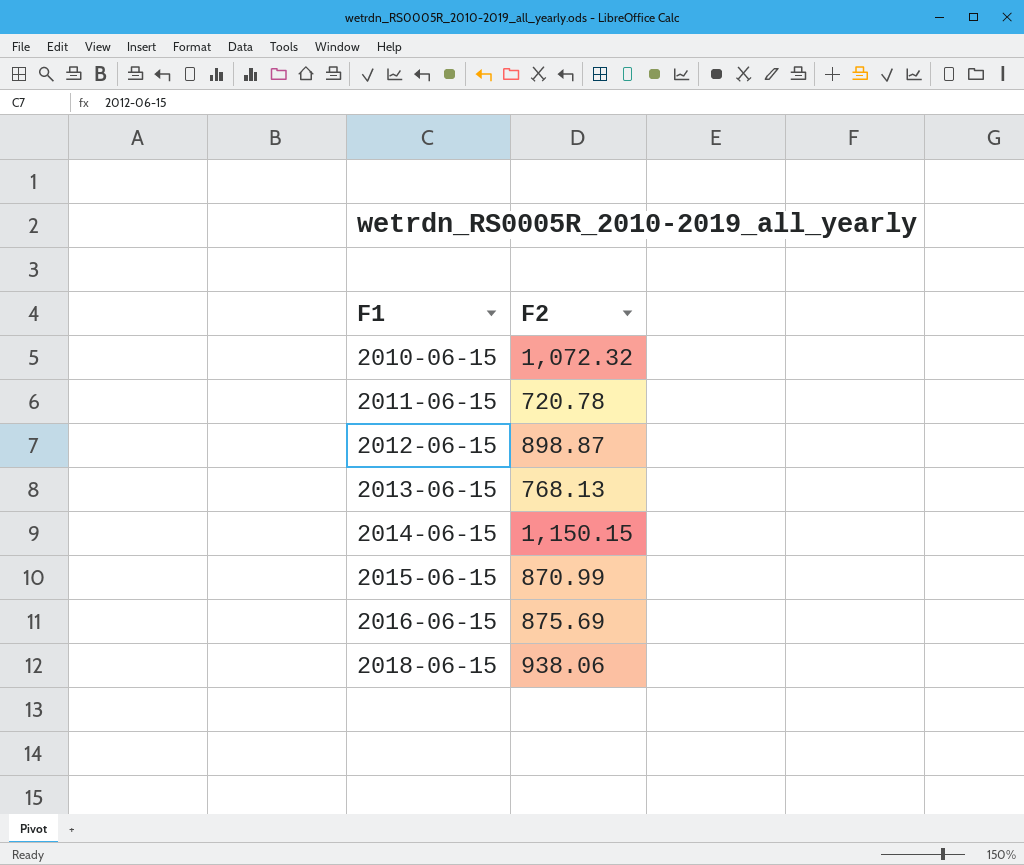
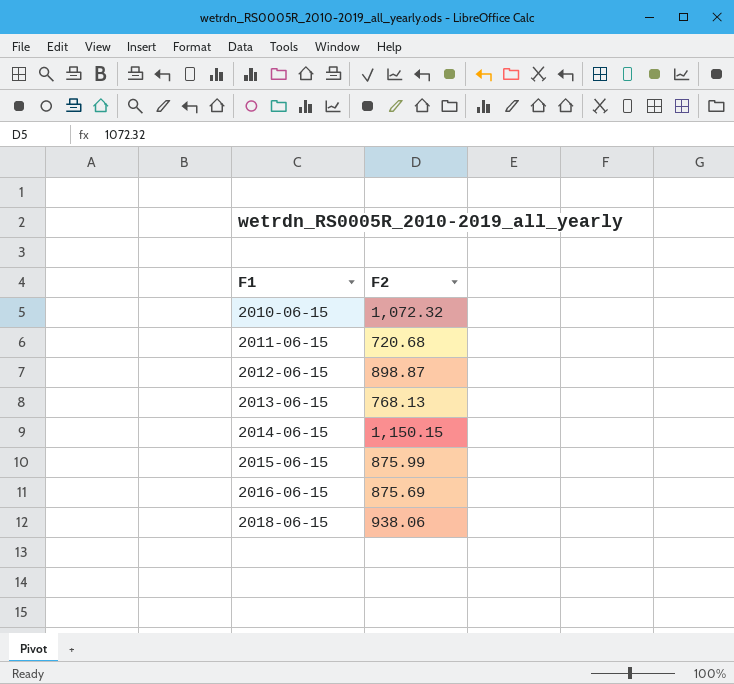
2011-06-15 | F2: 720.78 -> 720.68
2015-06-15 | F2: 870.99 -> 875.99

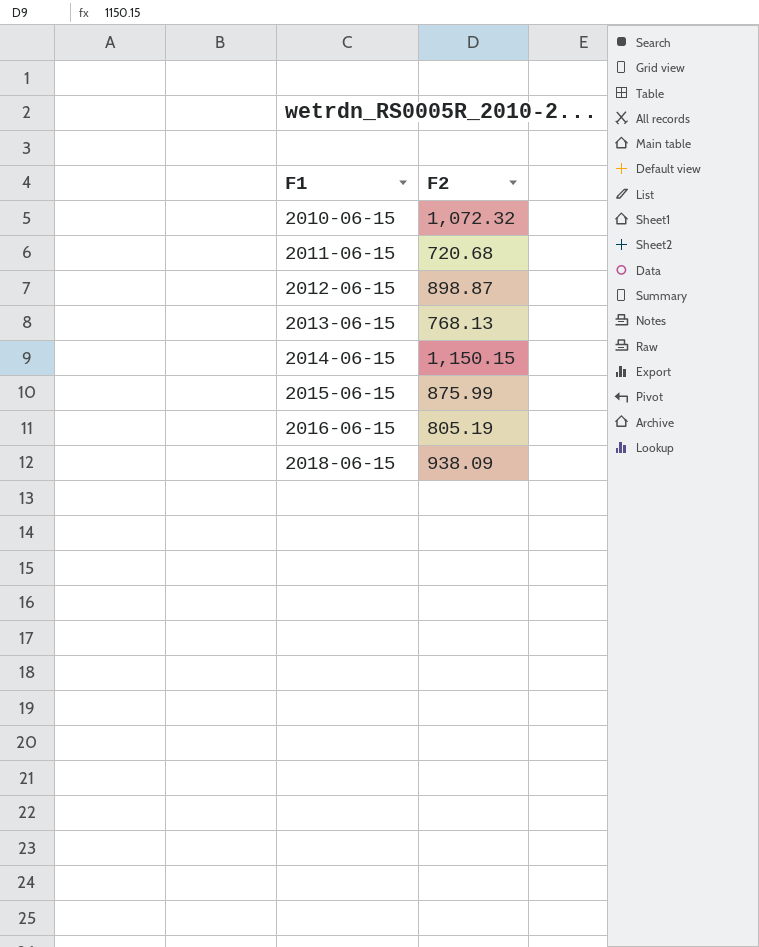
2016-06-15 | F2: 875.69 -> 805.19
2018-06-15 | F2: 938.06 -> 938.09

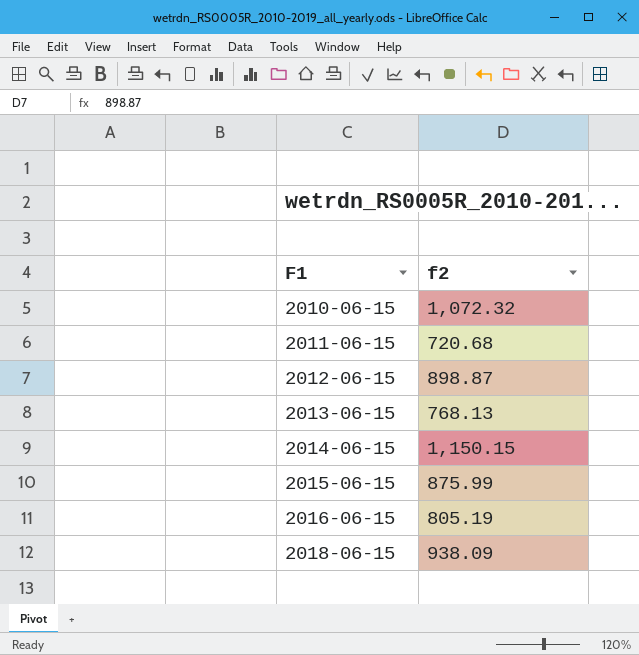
column name: F2 -> f2

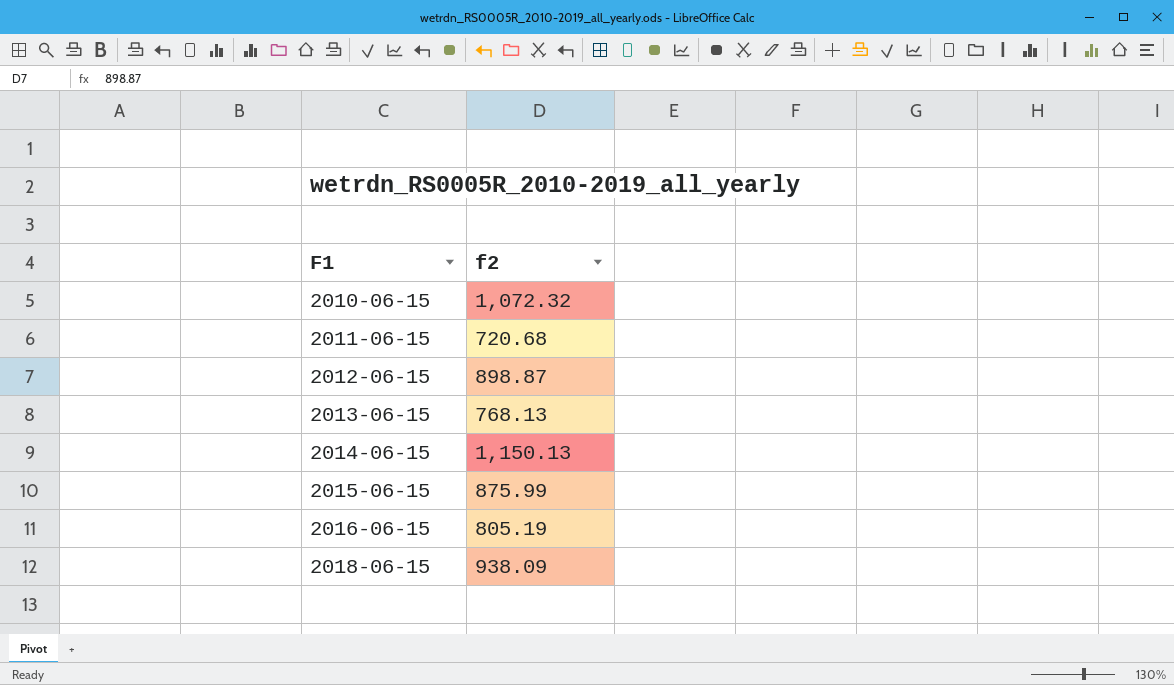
2014-06-15 | f2: 1,150.15 -> 1,150.13

